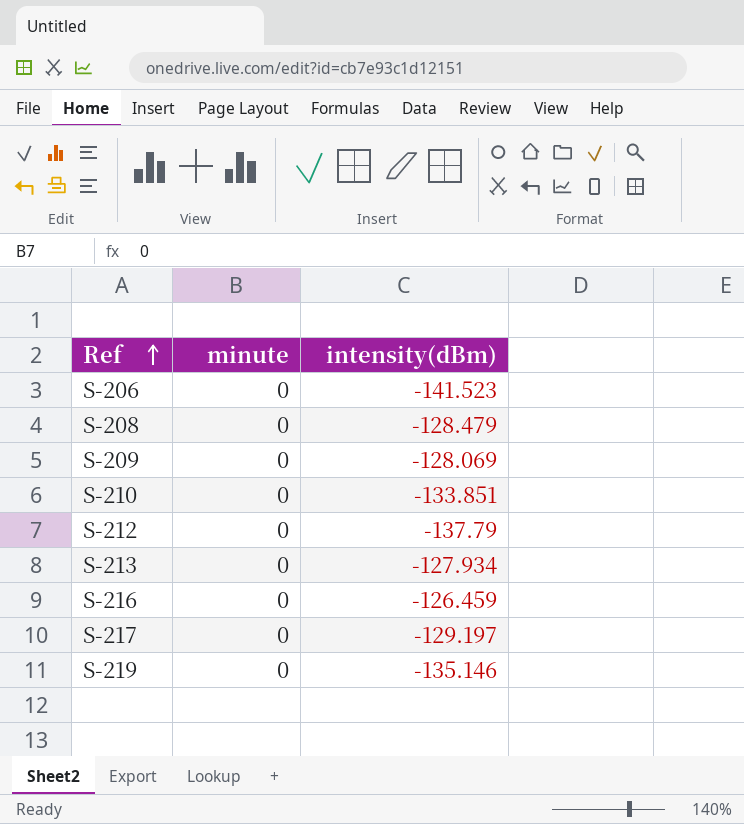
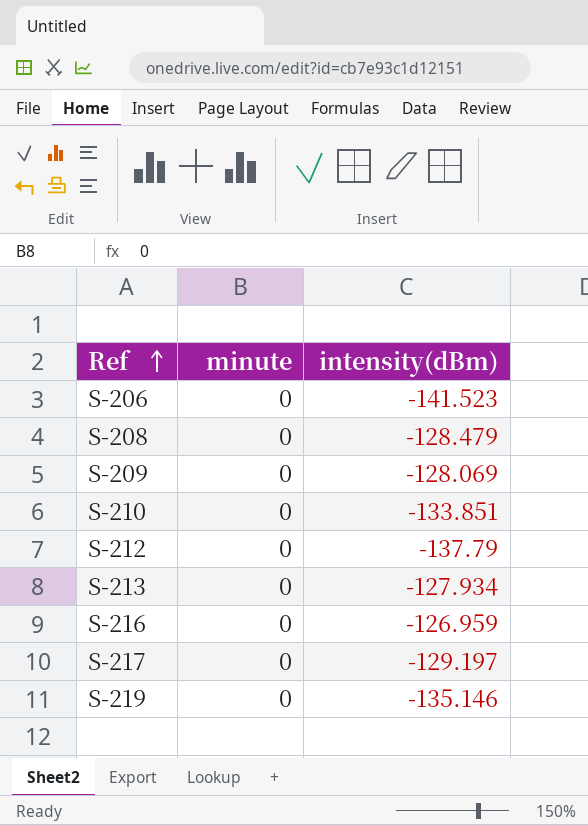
S-216 | intensity(dBm): -126.459 -> -126.959

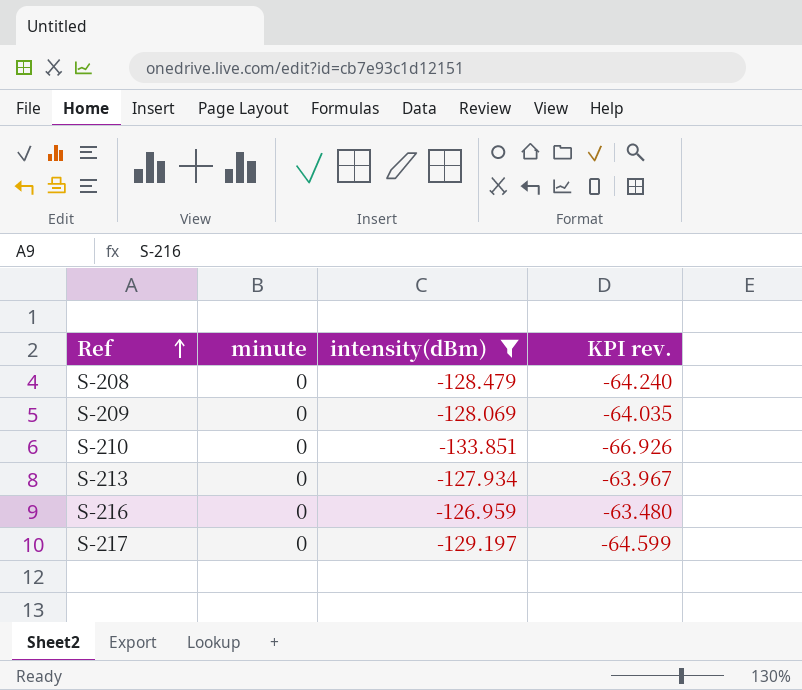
filter: none -> intensity(dBm) >= -133.851
column KPI rev. | formula: none -> [intensity(dBm)] * 0.5

